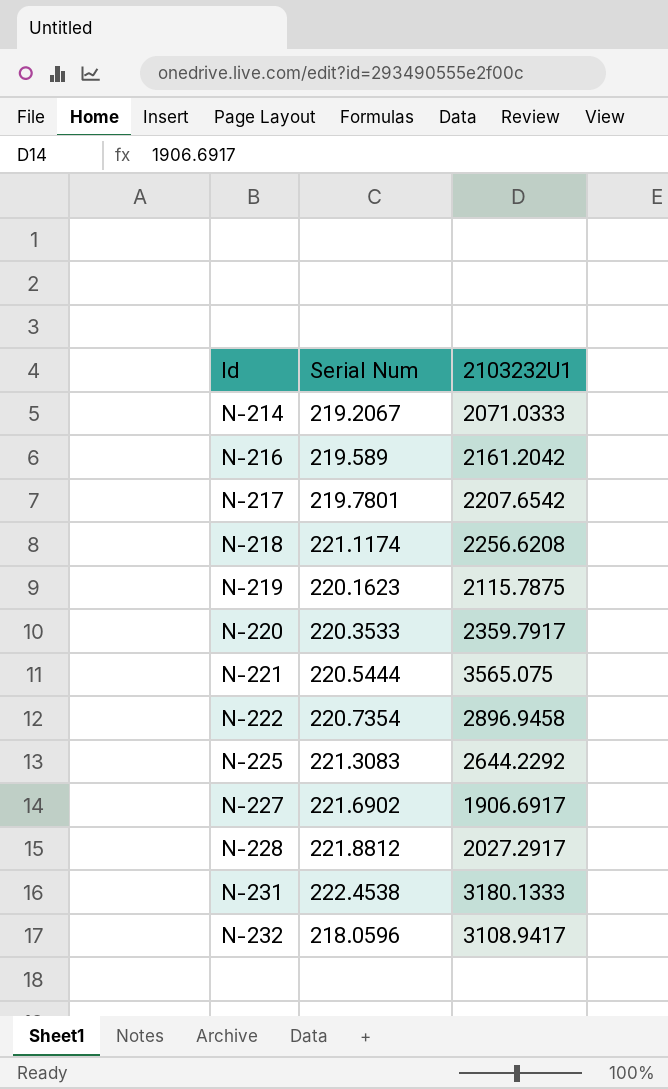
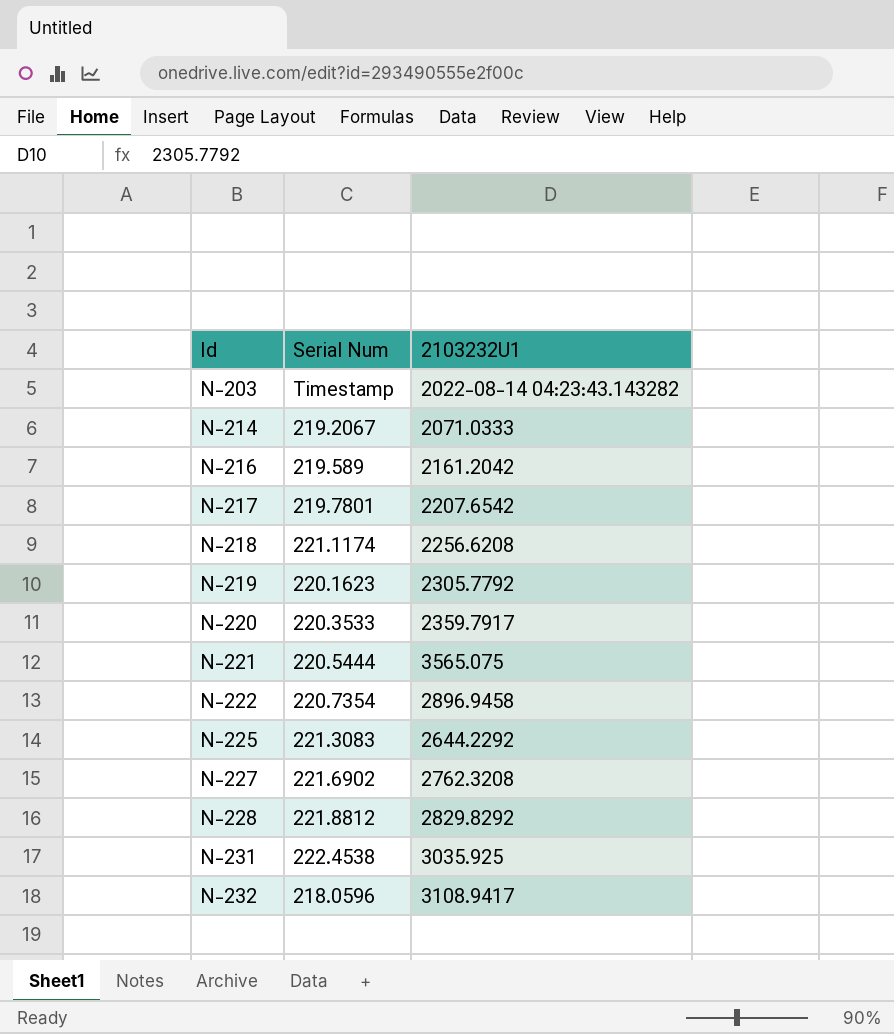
row N-203: none -> Timestamp | 2022-08-14 04:23:43.143282
N-219 | 2103232U1: 2115.7875 -> 2305.7792
N-227 | 2103232U1: 1906.6917 -> 2762.3208
N-228 | 2103232U1: 2027.2917 -> 2829.8292
N-231 | 2103232U1: 3180.1333 -> 3035.925

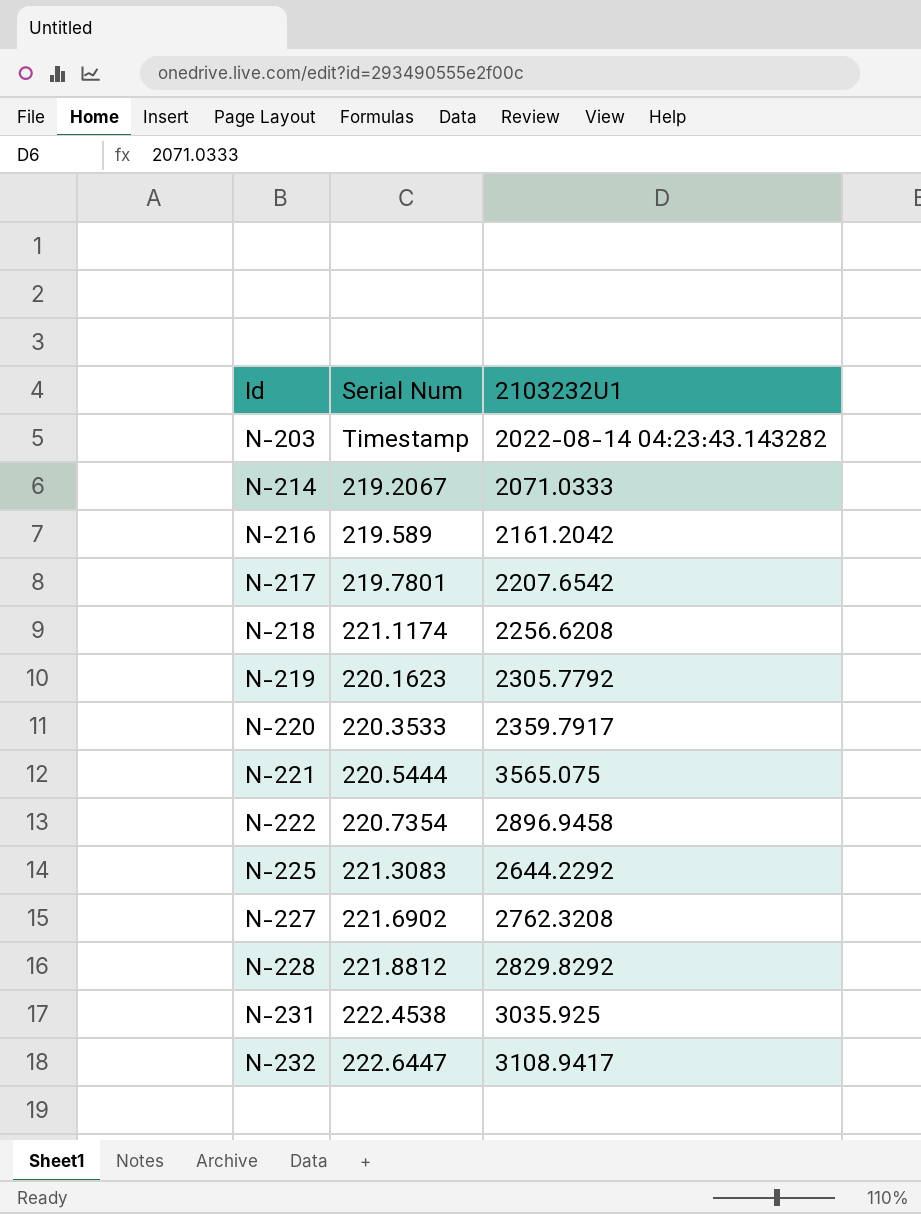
N-232 | Serial Num: 218.0596 -> 222.6447

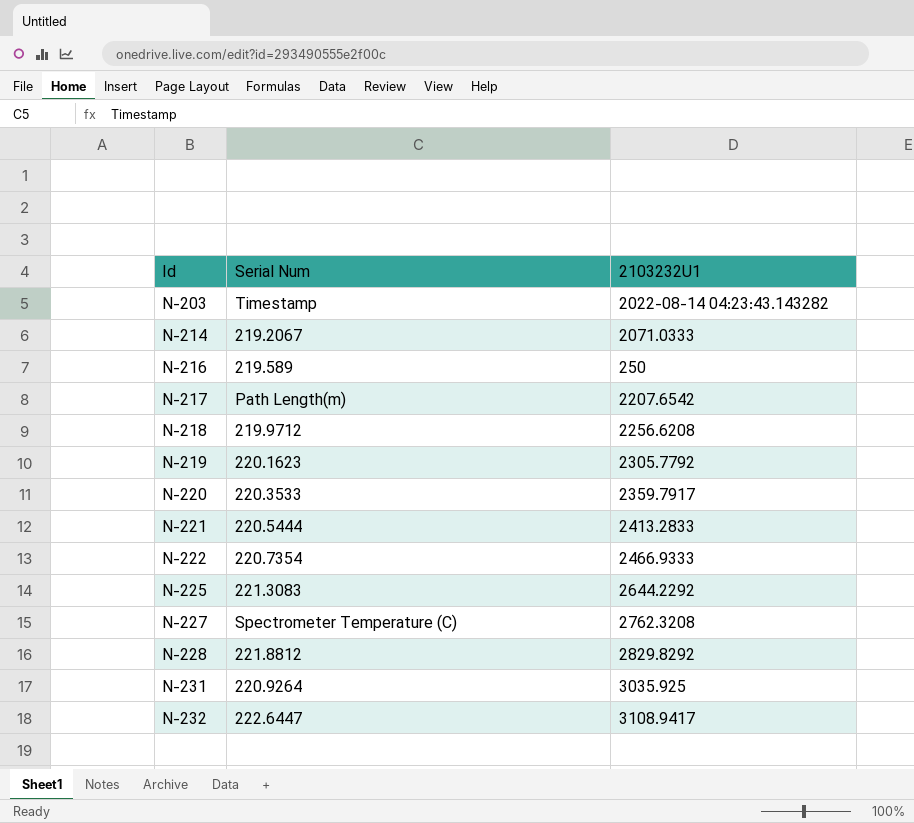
N-216 | 2103232U1: 2161.2042 -> 250
N-217 | Serial Num: 219.7801 -> Path Length(m)
N-218 | Serial Num: 221.1174 -> 219.9712
N-221 | 2103232U1: 3565.075 -> 2413.2833
N-222 | 2103232U1: 2896.9458 -> 2466.9333
N-227 | Serial Num: 221.6902 -> Spectrometer Temperature (C)
N-231 | Serial Num: 222.4538 -> 220.9264

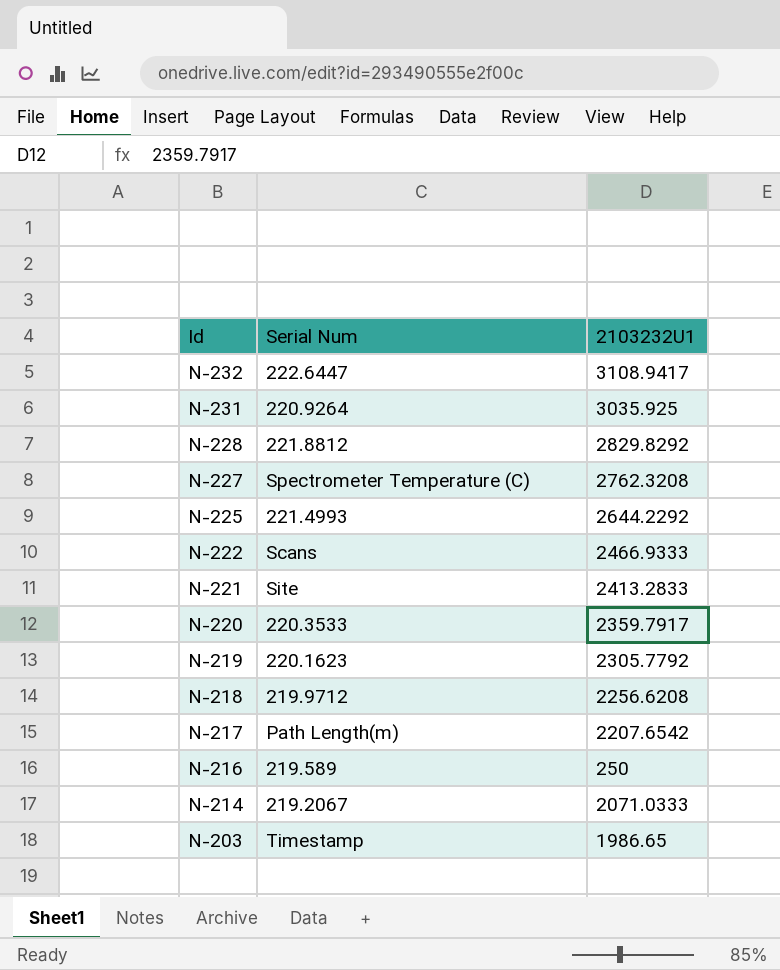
row order: Id ascending -> Id descending
N-225 | Serial Num: 221.3083 -> 221.4993
N-222 | Serial Num: 220.7354 -> Scans
N-221 | Serial Num: 220.5444 -> Site
N-203 | 2103232U1: 2022-08-14 04:23:43.143282 -> 1986.65

